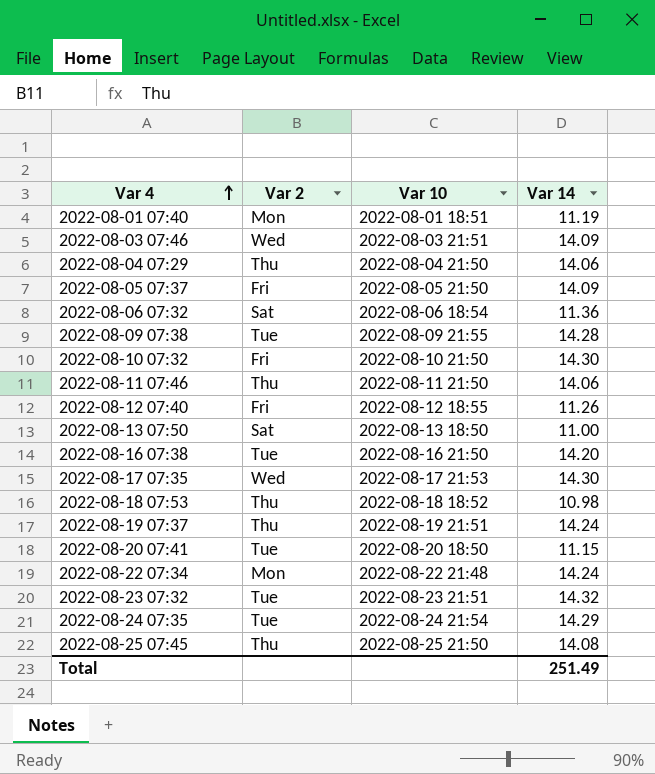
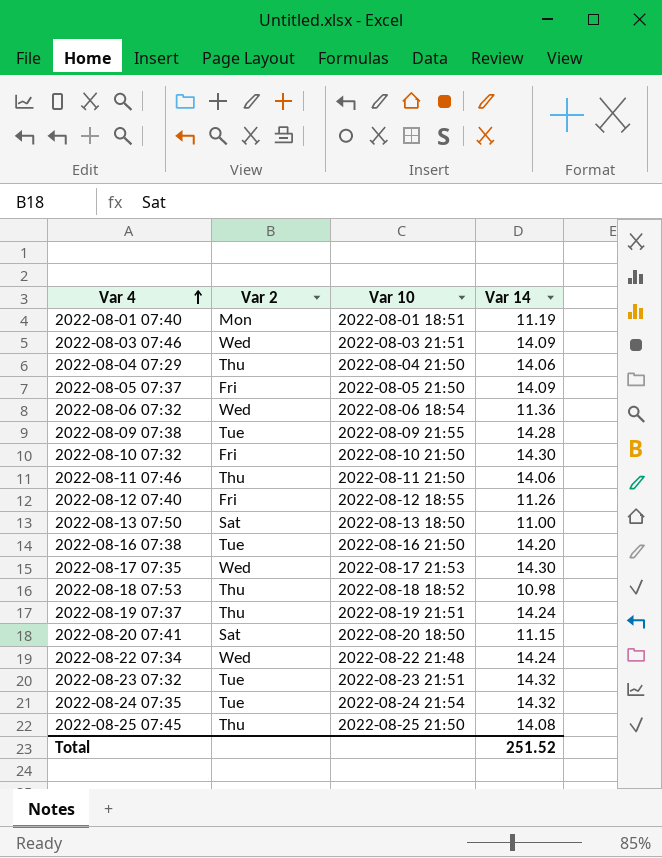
2022-08-06 07:32 | Var 2: Sat -> Wed
2022-08-20 07:41 | Var 2: Tue -> Sat
2022-08-22 07:34 | Var 2: Mon -> Wed
2022-08-24 07:35 | Var 14: 14.29 -> 14.32
Total | Var 14: 251.49 -> 251.52

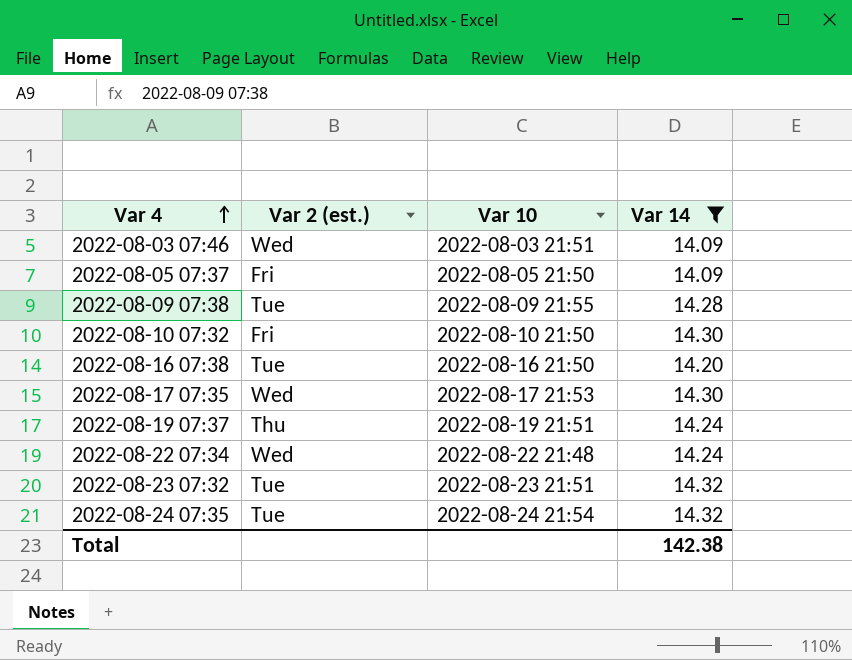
filter: none -> Var 14 >= 14.09
column name: Var 2 -> Var 2 (est.)
Total | Var 14: 251.52 -> 142.38

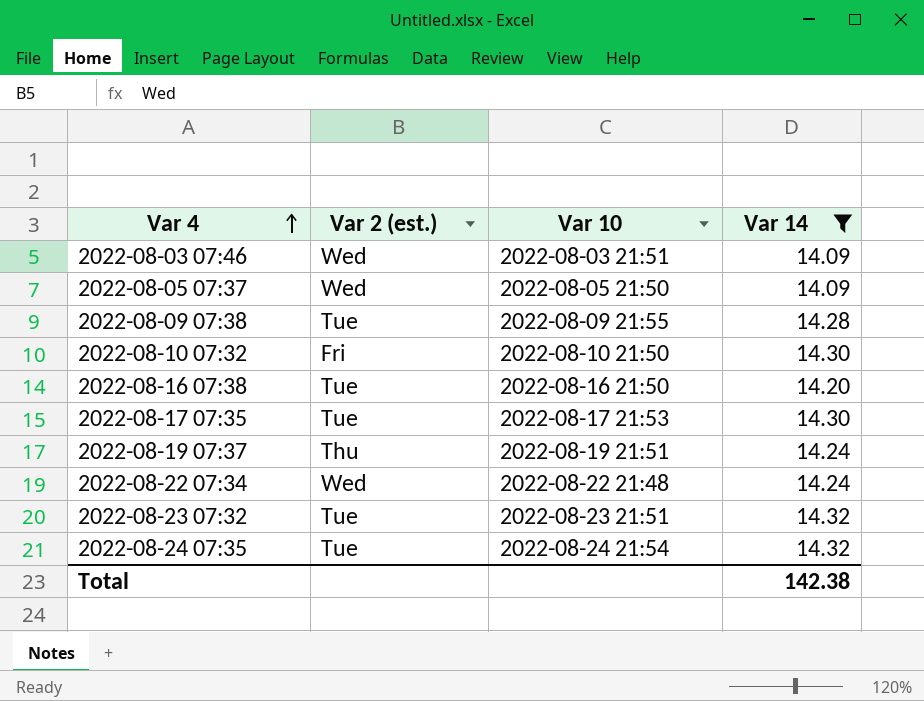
2022-08-05 07:37 | Var 2 (est.): Fri -> Wed
2022-08-17 07:35 | Var 2 (est.): Wed -> Tue

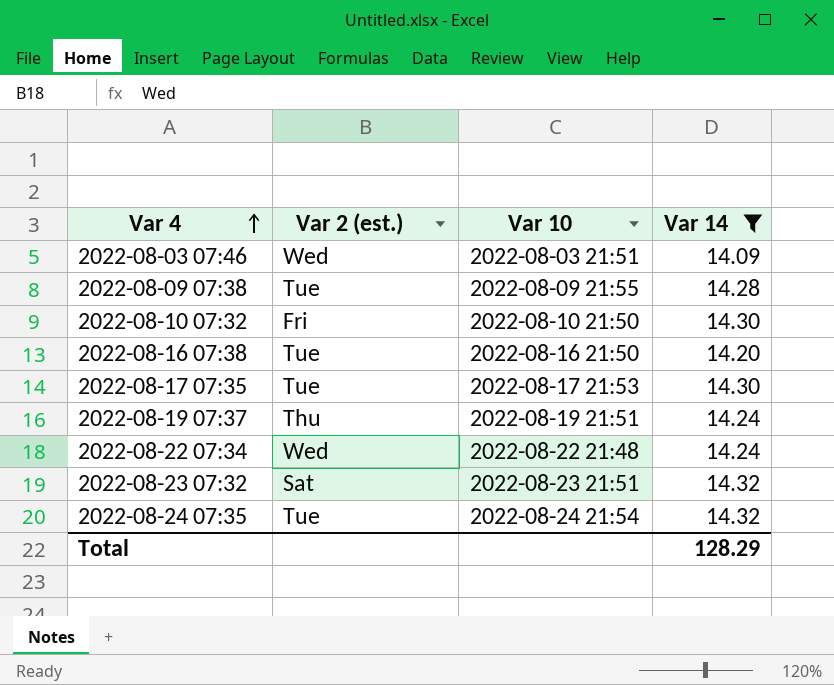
row 2022-08-05 07:37: Wed | 2022-08-05 21:50 | 14.09 -> none
2022-08-23 07:32 | Var 2 (est.): Tue -> Sat
Total | Var 14: 142.38 -> 128.29

